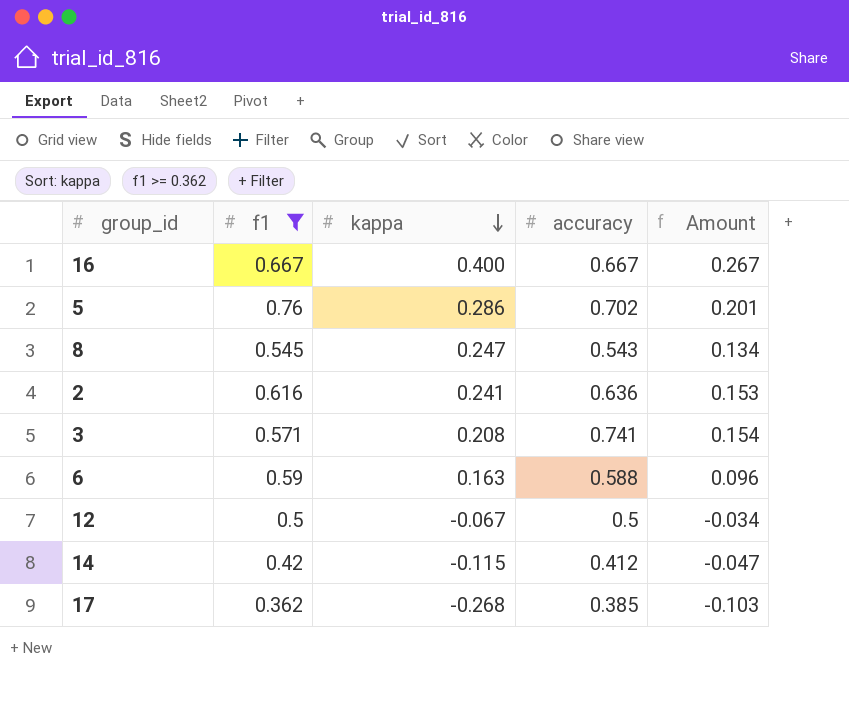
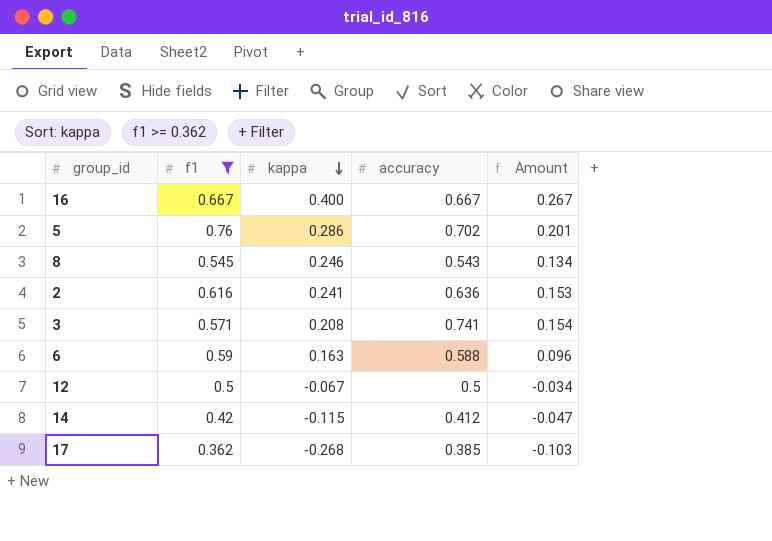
8 | kappa: 0.247 -> 0.246

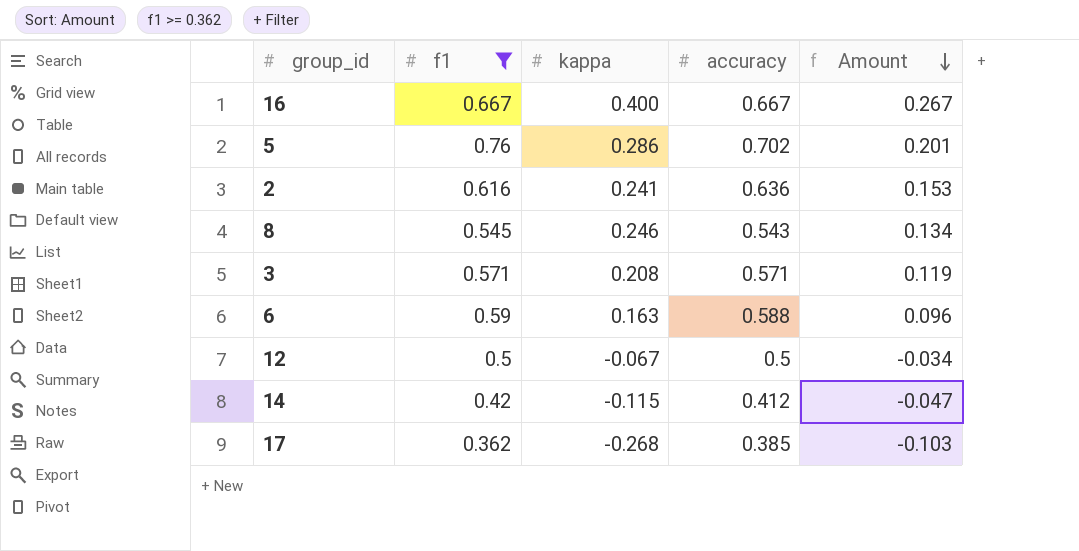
row order: kappa descending -> Amount descending
3 | accuracy: 0.741 -> 0.571
3 | Amount: 0.154 -> 0.119

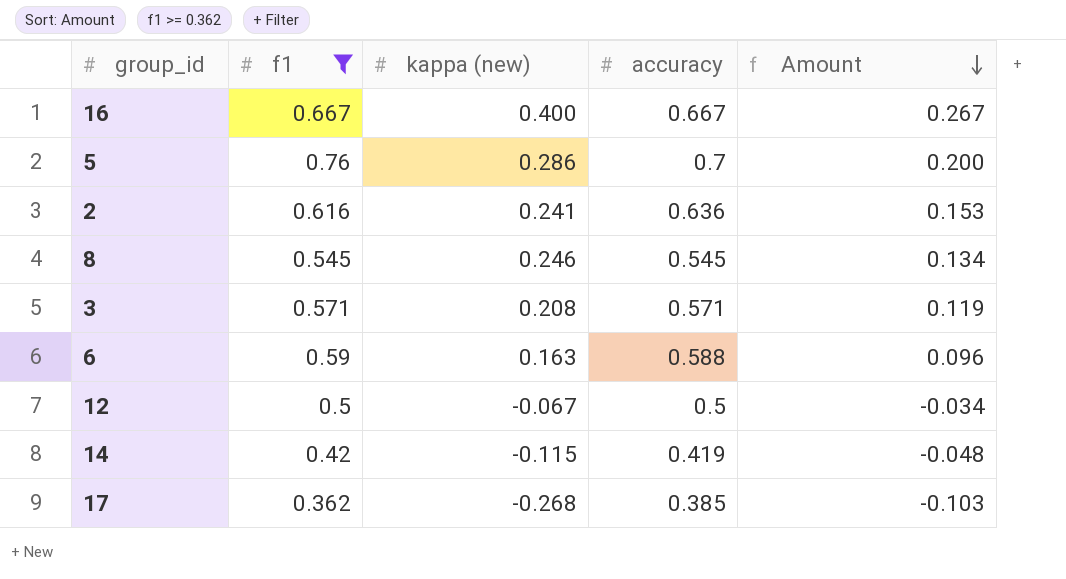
column name: kappa -> kappa (new)
5 | accuracy: 0.702 -> 0.7
5 | Amount: 0.201 -> 0.200
8 | accuracy: 0.543 -> 0.545
14 | accuracy: 0.412 -> 0.419
14 | Amount: -0.047 -> -0.048

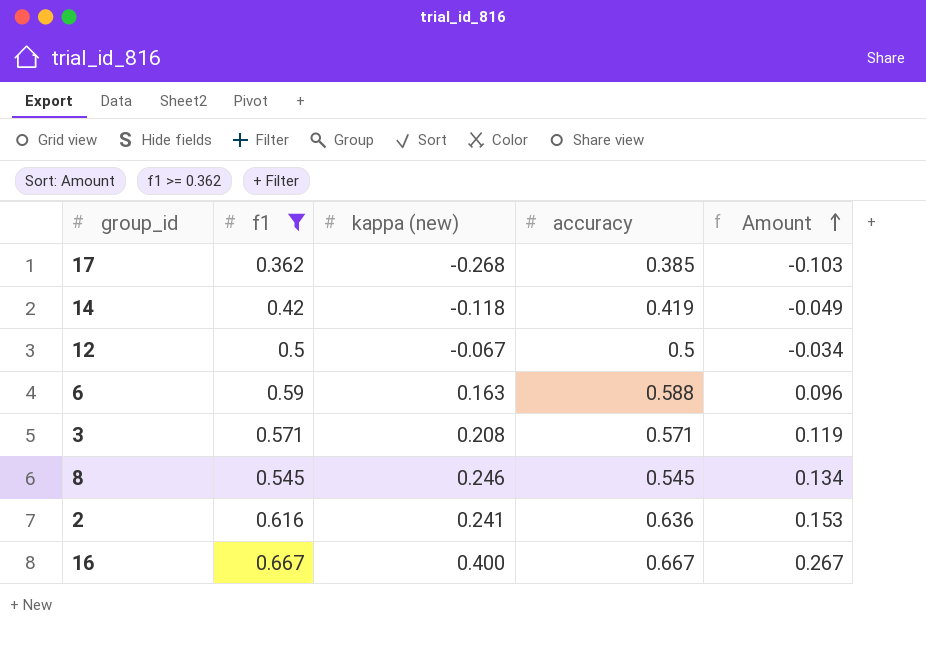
row order: Amount descending -> Amount ascending
row 5: 0.76 | 0.286 | 0.7 | 0.200 -> none
14 | kappa (new): -0.115 -> -0.118
14 | Amount: -0.048 -> -0.049

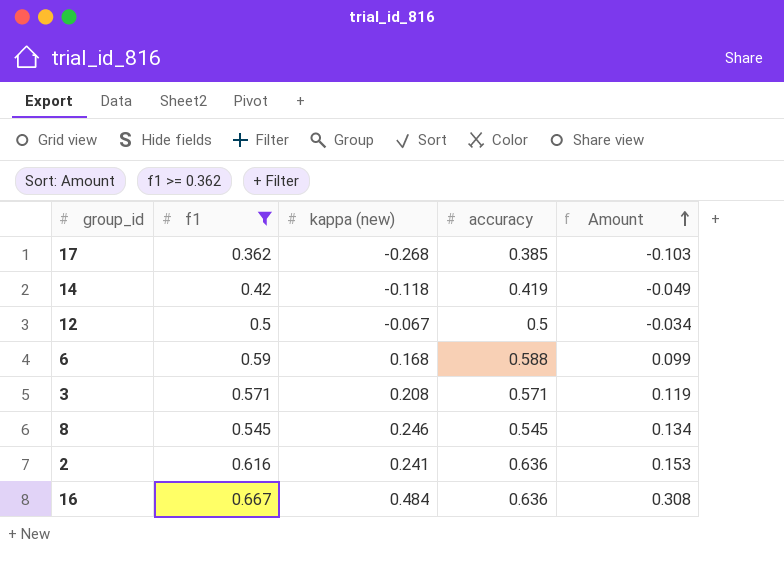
6 | kappa (new): 0.163 -> 0.168
6 | Amount: 0.096 -> 0.099
16 | kappa (new): 0.400 -> 0.484
16 | accuracy: 0.667 -> 0.636
16 | Amount: 0.267 -> 0.308

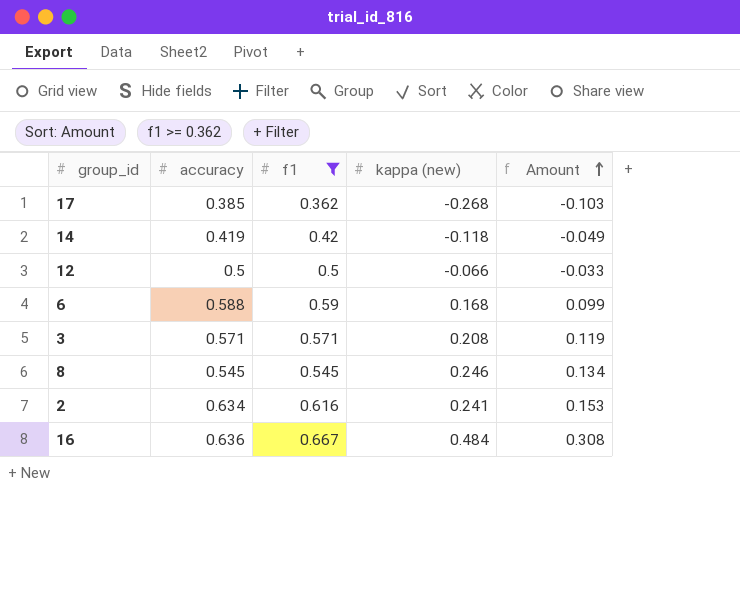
column accuracy | position: 4 -> 2
12 | kappa (new): -0.067 -> -0.066
12 | Amount: -0.034 -> -0.033
2 | accuracy: 0.636 -> 0.634

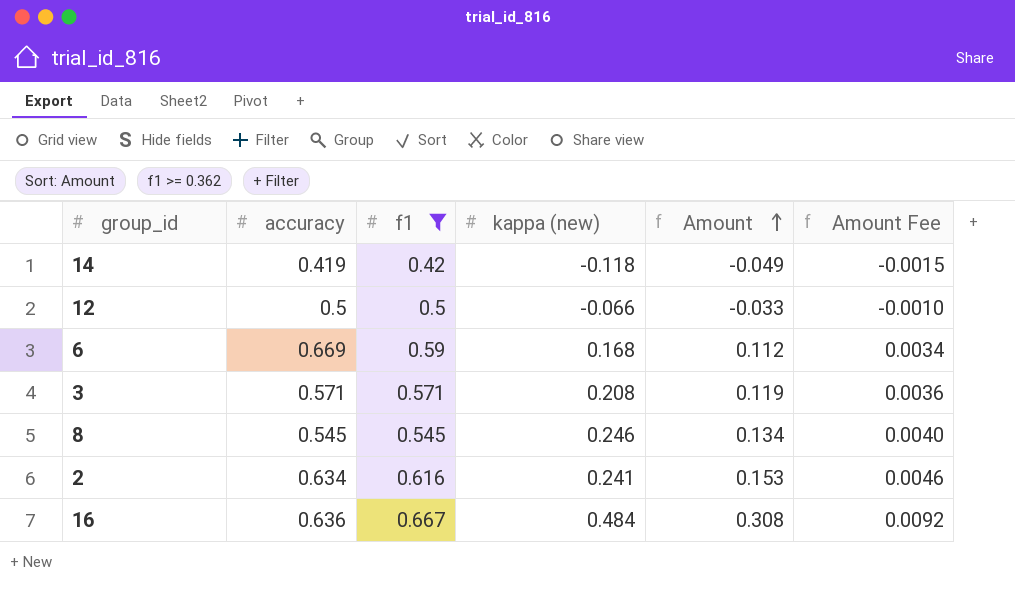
column Amount Fee | formula: none -> [Amount] * 0.03
row 17: 0.385 | 0.362 | -0.268 | -0.103 -> none
6 | accuracy: 0.588 -> 0.669
6 | Amount: 0.099 -> 0.112

